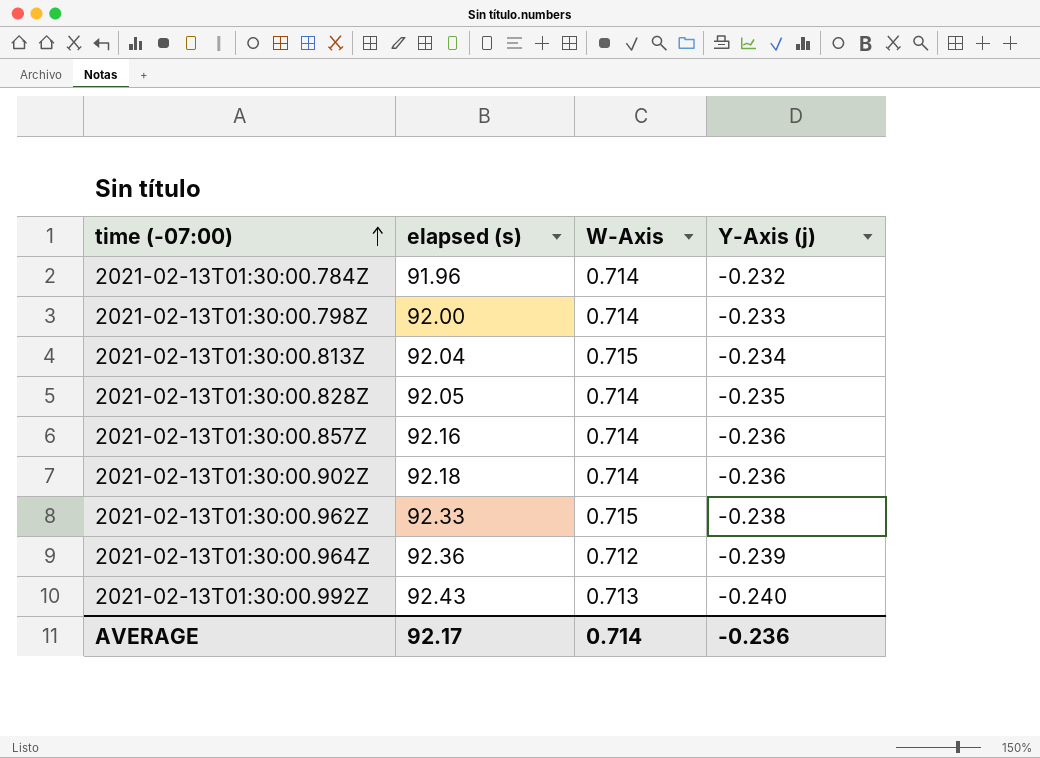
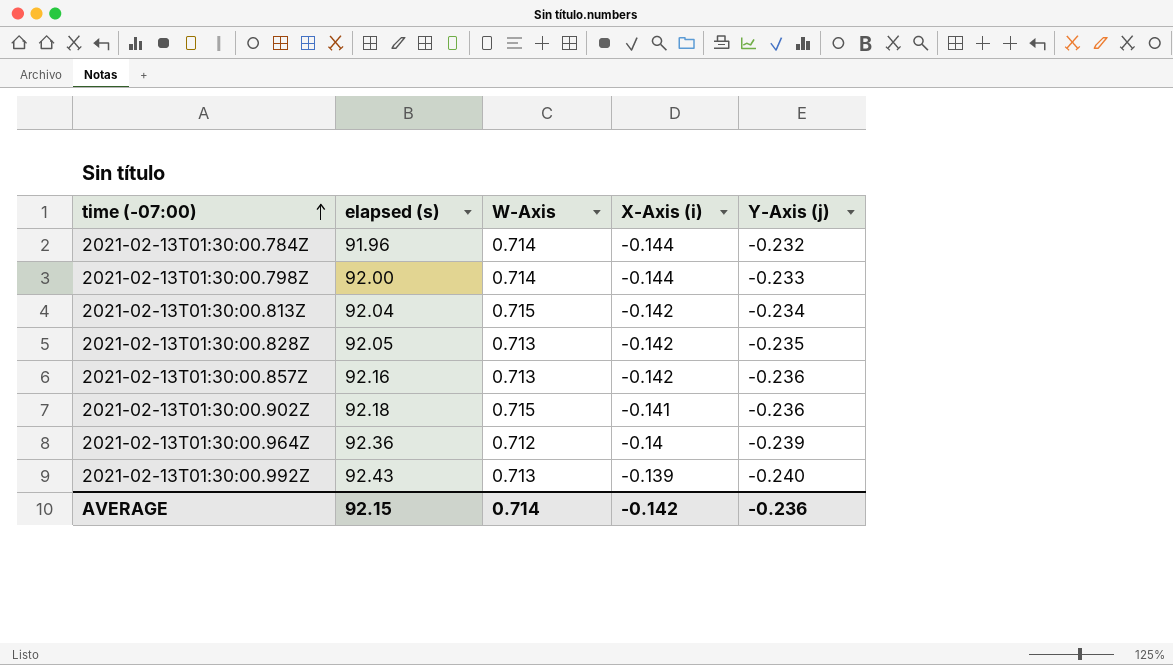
column X-Axis (i) | position: none -> 4
row 2021-02-13T01:30:00.962Z: 92.33 | 0.715 | -0.238 -> none
2021-02-13T01:30:00.828Z | W-Axis: 0.714 -> 0.713
2021-02-13T01:30:00.857Z | W-Axis: 0.714 -> 0.713
2021-02-13T01:30:00.902Z | W-Axis: 0.714 -> 0.715
AVERAGE | elapsed (s): 92.17 -> 92.15

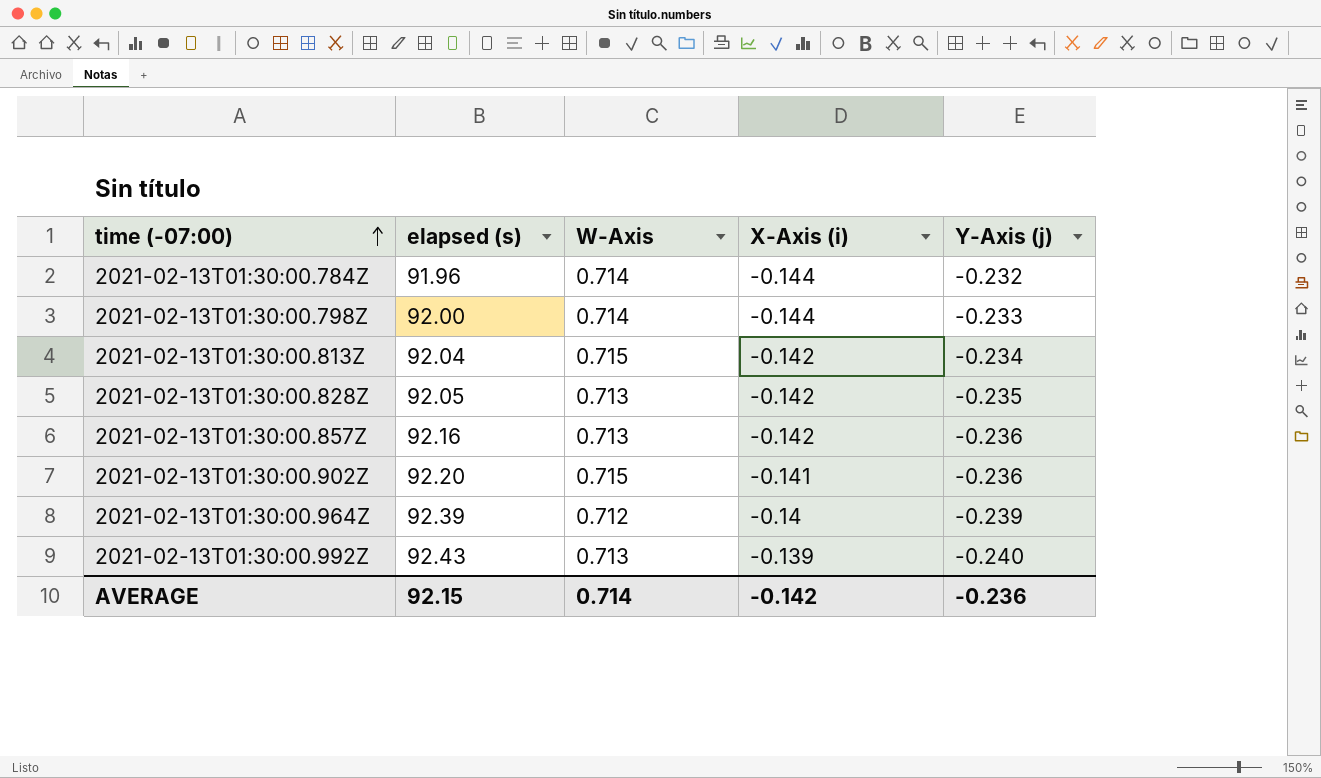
2021-02-13T01:30:00.902Z | elapsed (s): 92.18 -> 92.20
2021-02-13T01:30:00.964Z | elapsed (s): 92.36 -> 92.39

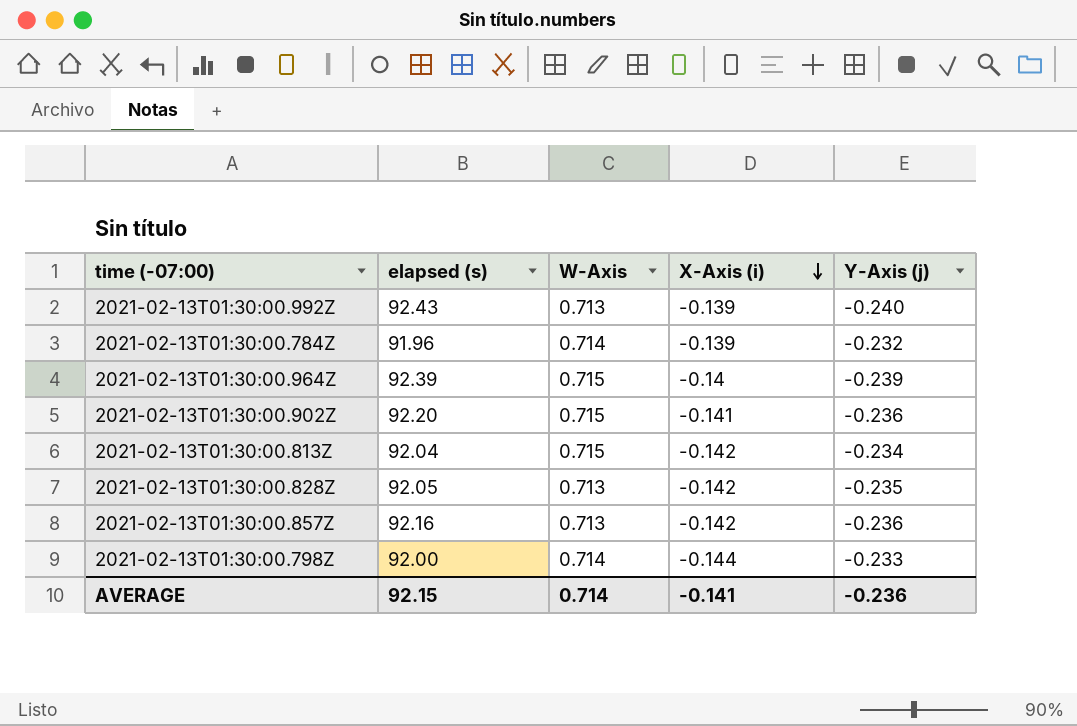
row order: time (-07:00) ascending -> X-Axis (i) descending
2021-02-13T01:30:00.784Z | X-Axis (i): -0.144 -> -0.139
2021-02-13T01:30:00.964Z | W-Axis: 0.712 -> 0.715
AVERAGE | X-Axis (i): -0.142 -> -0.141

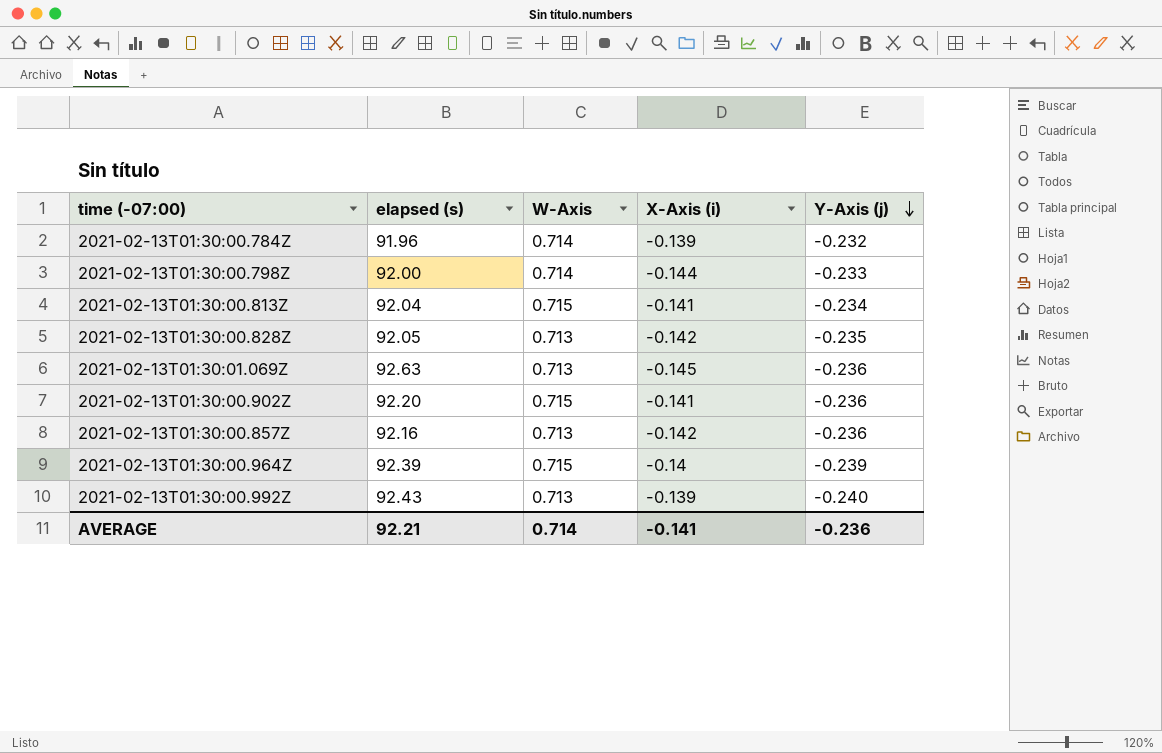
row order: X-Axis (i) descending -> Y-Axis (j) descending
2021-02-13T01:30:00.813Z | X-Axis (i): -0.142 -> -0.141
row 2021-02-13T01:30:01.069Z: none -> 92.63 | 0.713 | -0.145 | -0.236
AVERAGE | elapsed (s): 92.15 -> 92.21

